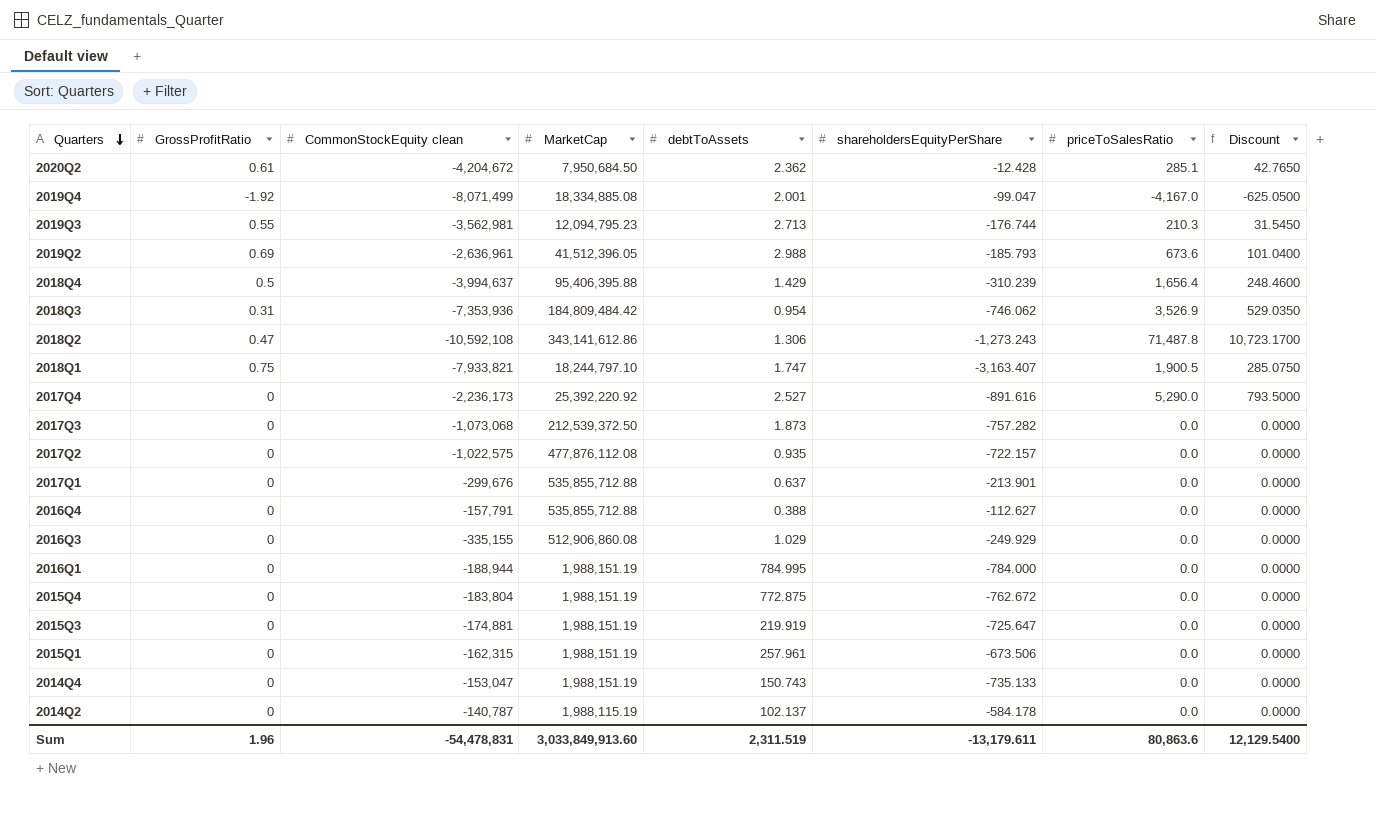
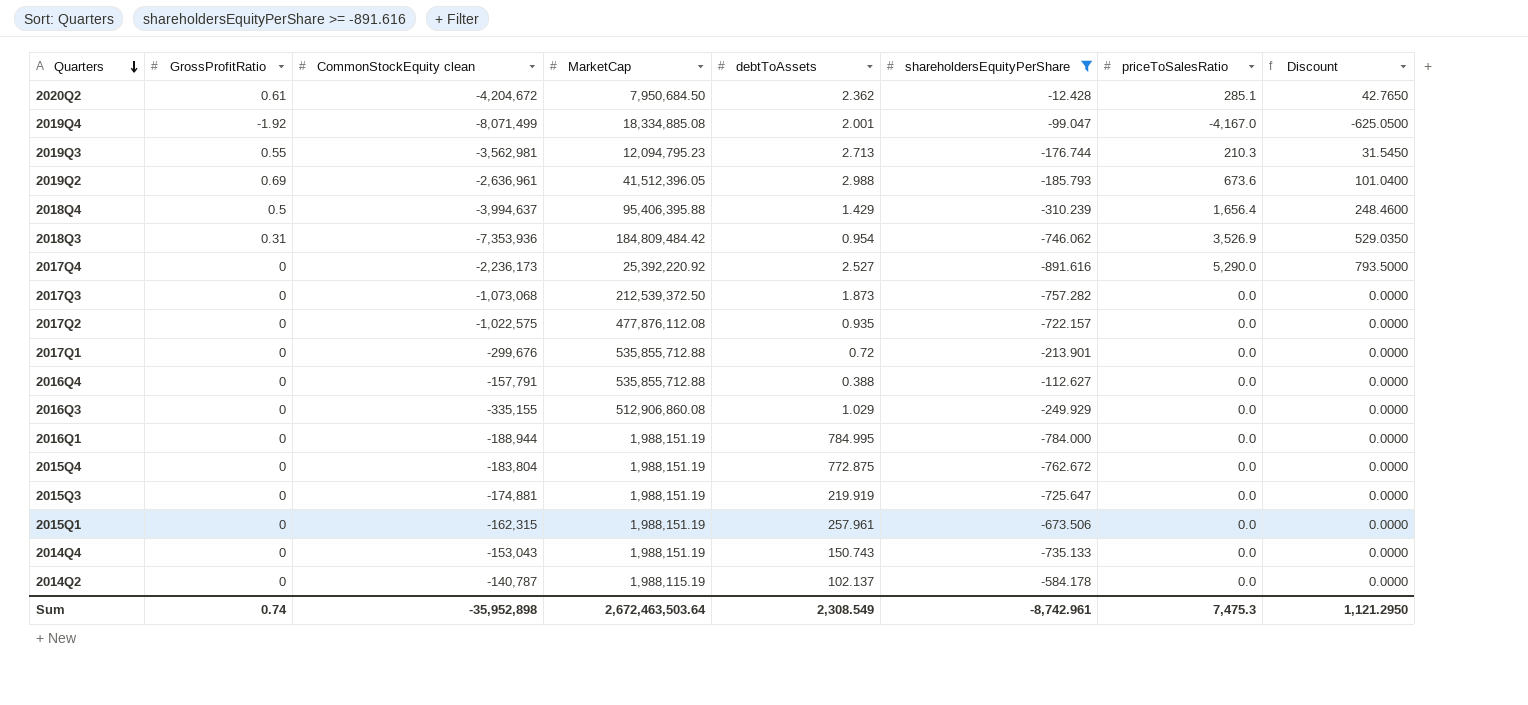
filter: none -> shareholdersEquityPerShare >= -891.616
2017Q1 | debtToAssets: 0.637 -> 0.72
2014Q4 | CommonStockEquity clean: -153,047 -> -153,043
Sum | GrossProfitRatio: 1.96 -> 0.74
Sum | CommonStockEquity clean: -54,478,831 -> -35,952,898
Sum | MarketCap: 3,033,849,913.60 -> 2,672,463,503.64
Sum | debtToAssets: 2,311.519 -> 2,308.549
Sum | shareholdersEquityPerShare: -13,179.611 -> -8,742.961
Sum | priceToSalesRatio: 80,863.6 -> 7,475.3
Sum | Discount: 12,129.5400 -> 1,121.2950

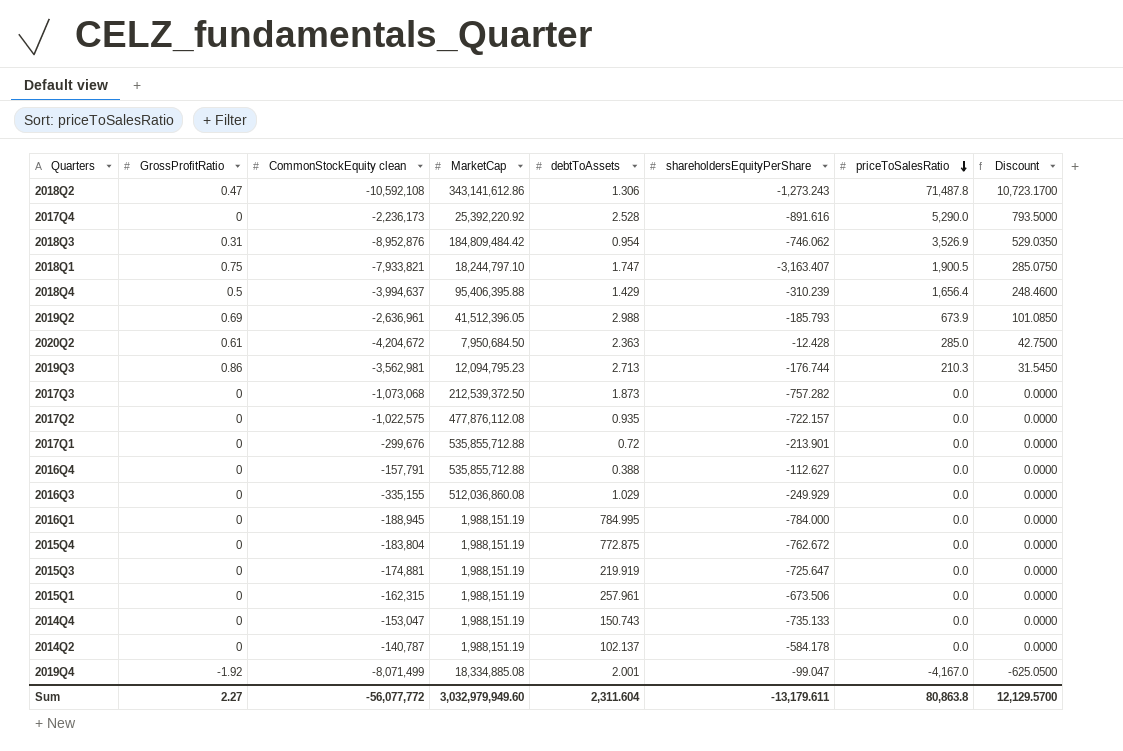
filter: shareholdersEquityPerShare >= -891.616 -> none
row order: Quarters descending -> priceToSalesRatio descending
2017Q4 | debtToAssets: 2.527 -> 2.528
2018Q3 | CommonStockEquity clean: -7,353,936 -> -8,952,876
2019Q2 | priceToSalesRatio: 673.6 -> 673.9
2019Q2 | Discount: 101.0400 -> 101.0850
2020Q2 | debtToAssets: 2.362 -> 2.363
2020Q2 | priceToSalesRatio: 285.1 -> 285.0
2020Q2 | Discount: 42.7650 -> 42.7500
2019Q3 | GrossProfitRatio: 0.55 -> 0.86
2016Q3 | MarketCap: 512,906,860.08 -> 512,036,860.08
2016Q1 | CommonStockEquity clean: -188,944 -> -188,945
2014Q4 | CommonStockEquity clean: -153,043 -> -153,047
2014Q2 | MarketCap: 1,988,115.19 -> 1,988,151.19
Sum | GrossProfitRatio: 0.74 -> 2.27
Sum | CommonStockEquity clean: -35,952,898 -> -56,077,772
Sum | MarketCap: 2,672,463,503.64 -> 3,032,979,949.60
Sum | debtToAssets: 2,308.549 -> 2,311.604
Sum | shareholdersEquityPerShare: -8,742.961 -> -13,179.611
Sum | priceToSalesRatio: 7,475.3 -> 80,863.8
Sum | Discount: 1,121.2950 -> 12,129.5700

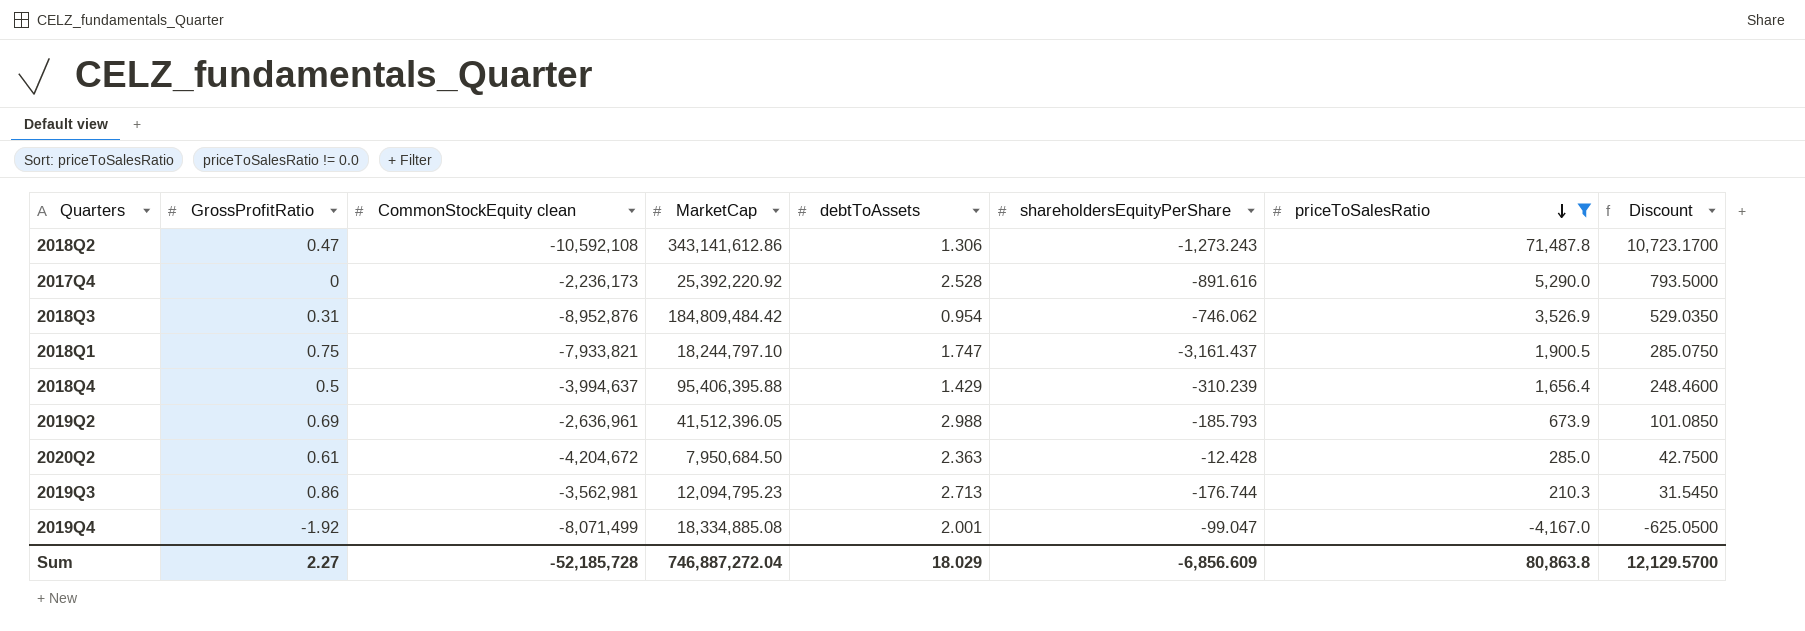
filter: none -> priceToSalesRatio != 0.0
2018Q1 | shareholdersEquityPerShare: -3,163.407 -> -3,161.437
Sum | CommonStockEquity clean: -56,077,772 -> -52,185,728
Sum | MarketCap: 3,032,979,949.60 -> 746,887,272.04
Sum | debtToAssets: 2,311.604 -> 18.029
Sum | shareholdersEquityPerShare: -13,179.611 -> -6,856.609

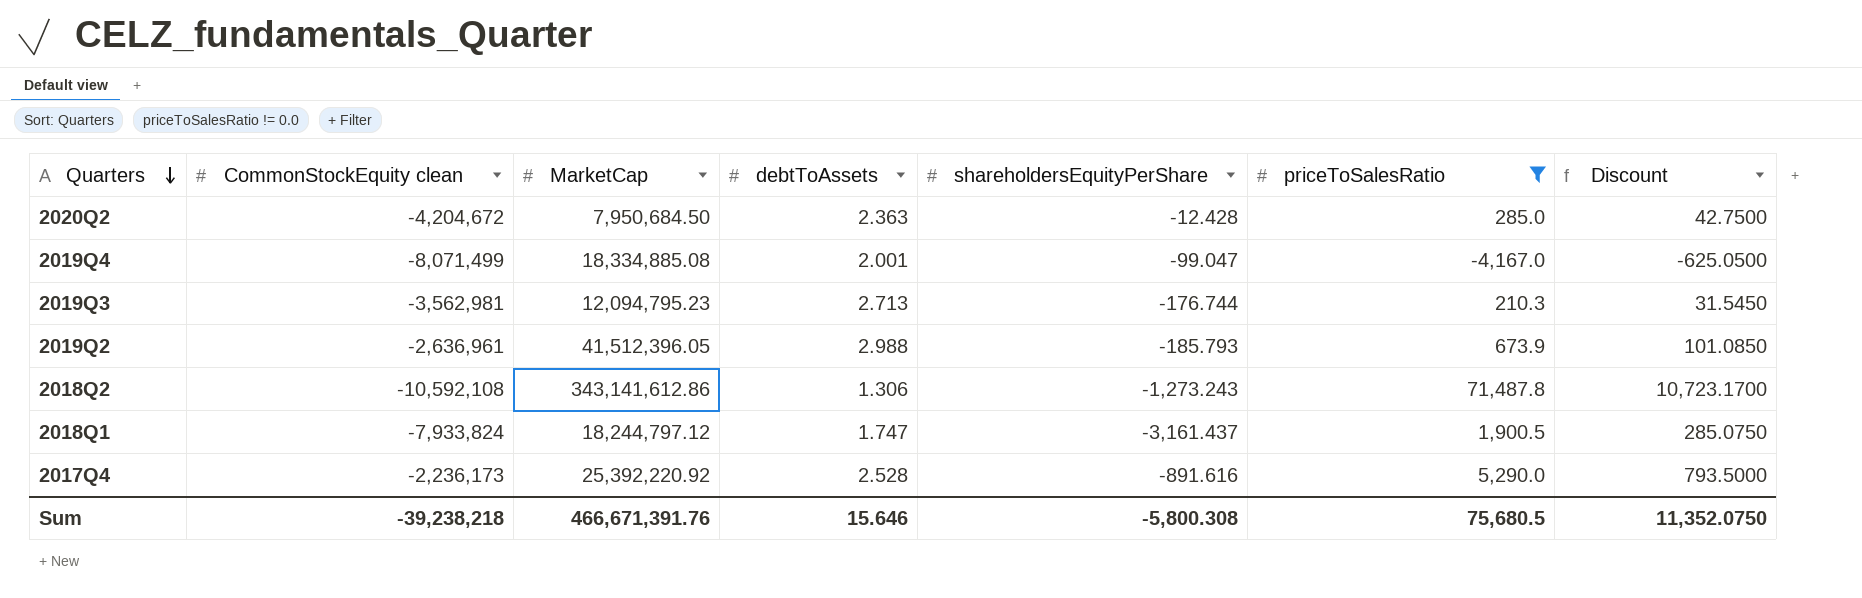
row order: priceToSalesRatio descending -> Quarters descending
column GrossProfitRatio | position: 2 -> none
row 2018Q3: 0.31 | -8,952,876 | 184,809,484.42 | 0.954 | -746.062 | 3,526.9 | 529.0350 -> none
row 2018Q4: 0.5 | -3,994,637 | 95,406,395.88 | 1.429 | -310.239 | 1,656.4 | 248.4600 -> none
2018Q1 | CommonStockEquity clean: -7,933,821 -> -7,933,824
2018Q1 | MarketCap: 18,244,797.10 -> 18,244,797.12
Sum | CommonStockEquity clean: -52,185,728 -> -39,238,218
Sum | MarketCap: 746,887,272.04 -> 466,671,391.76
Sum | debtToAssets: 18.029 -> 15.646
Sum | shareholdersEquityPerShare: -6,856.609 -> -5,800.308
Sum | priceToSalesRatio: 80,863.8 -> 75,680.5
Sum | Discount: 12,129.5700 -> 11,352.0750

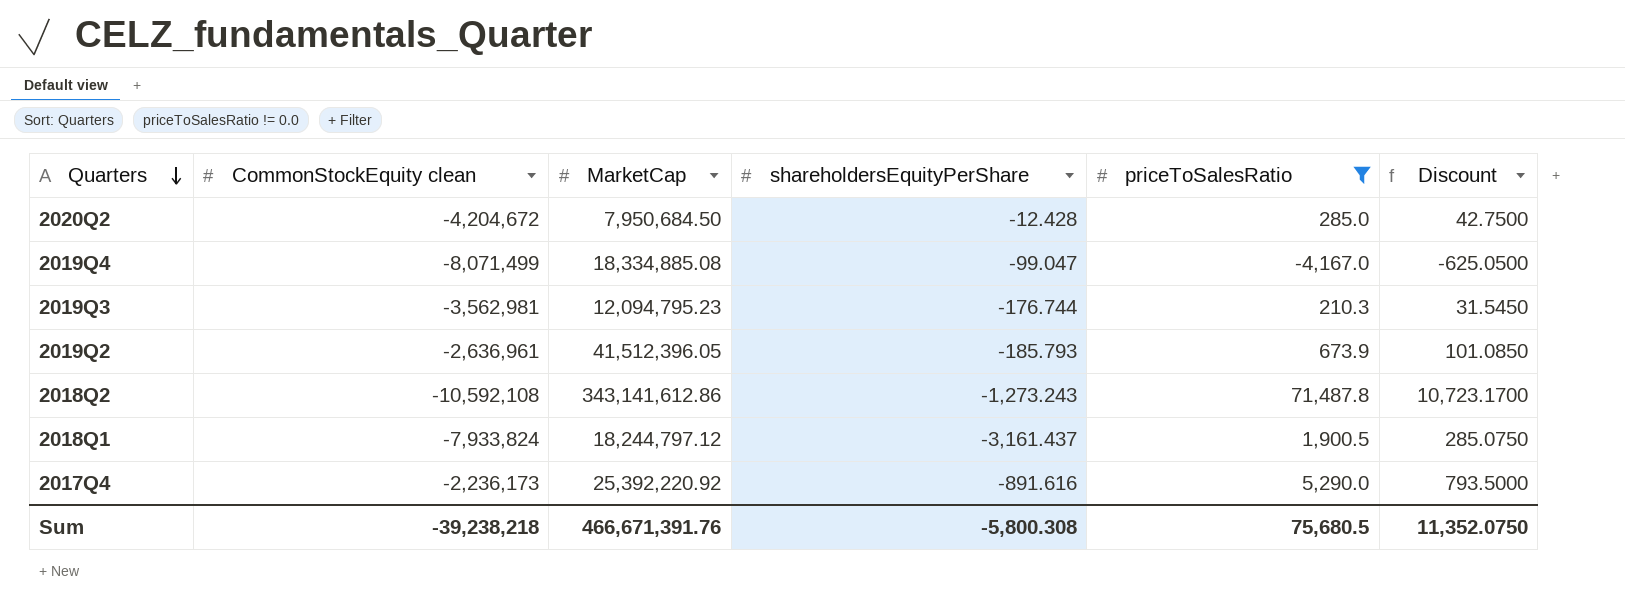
column debtToAssets | position: 4 -> none

